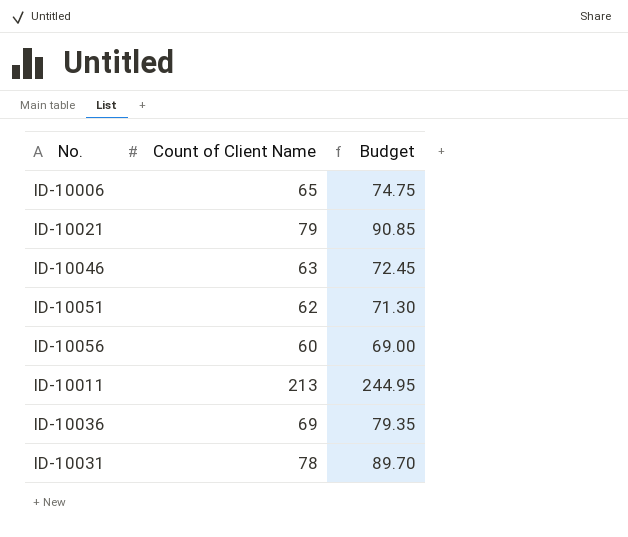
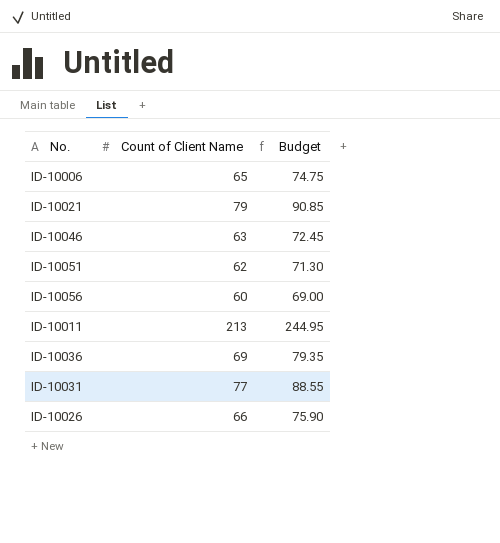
ID-10031 | Count of Client Name: 78 -> 77
ID-10031 | Budget: 89.70 -> 88.55
row ID-10026: none -> 66 | 75.90

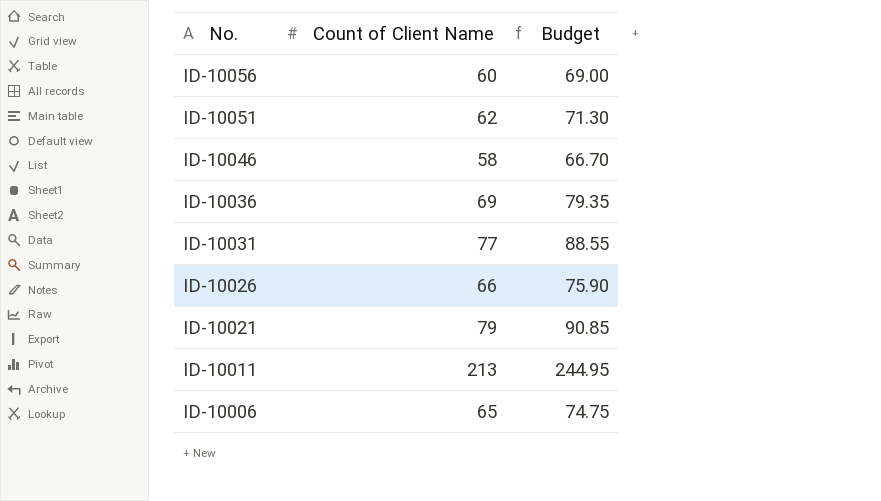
row order: none -> No. descending
ID-10046 | Count of Client Name: 63 -> 58
ID-10046 | Budget: 72.45 -> 66.70

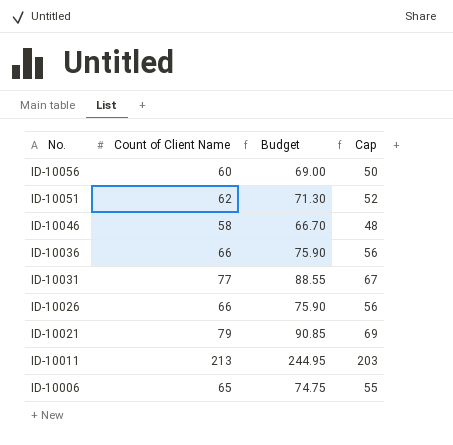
column Cap | formula: none -> [Count of Client Name] - 10
ID-10036 | Count of Client Name: 69 -> 66
ID-10036 | Budget: 79.35 -> 75.90

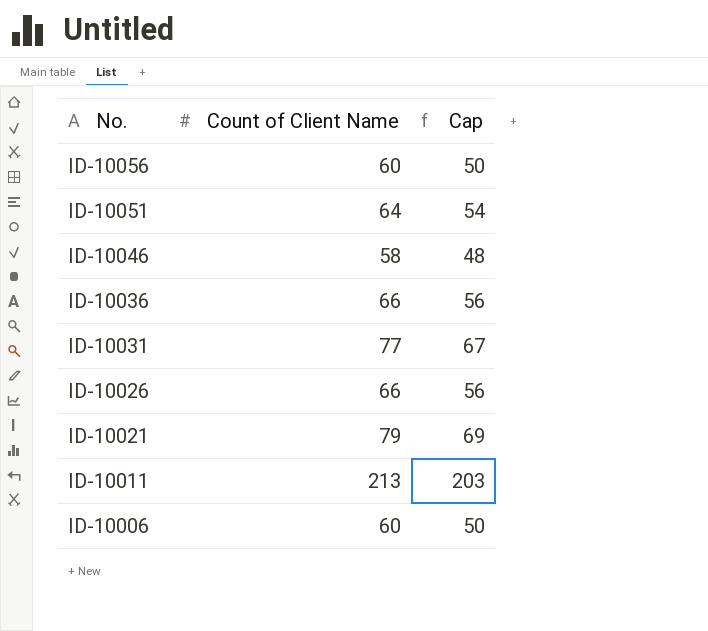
column Budget | formula: [Count of Client Name] * 1.15 -> none
ID-10051 | Count of Client Name: 62 -> 64
ID-10051 | Cap: 52 -> 54
ID-10006 | Count of Client Name: 65 -> 60
ID-10006 | Cap: 55 -> 50

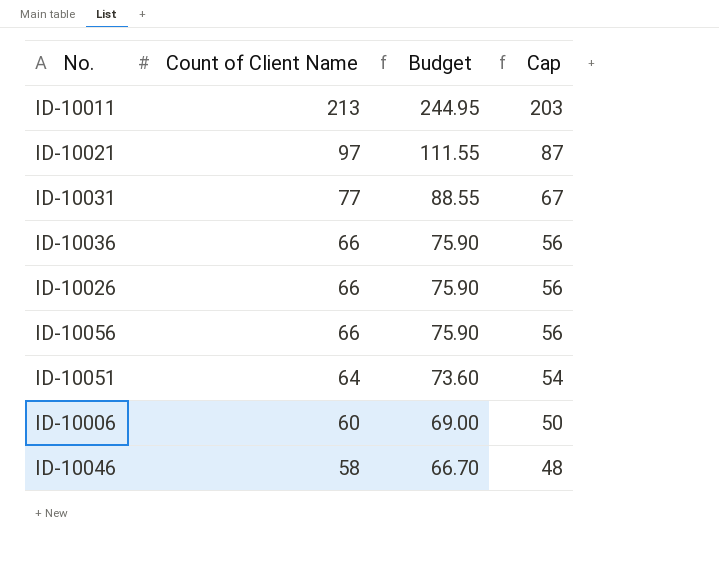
row order: No. descending -> Count of Client Name descending
column Budget | formula: none -> [Count of Client Name] * 1.15
ID-10021 | Count of Client Name: 79 -> 97
ID-10021 | Cap: 69 -> 87
ID-10056 | Count of Client Name: 60 -> 66
ID-10056 | Cap: 50 -> 56

